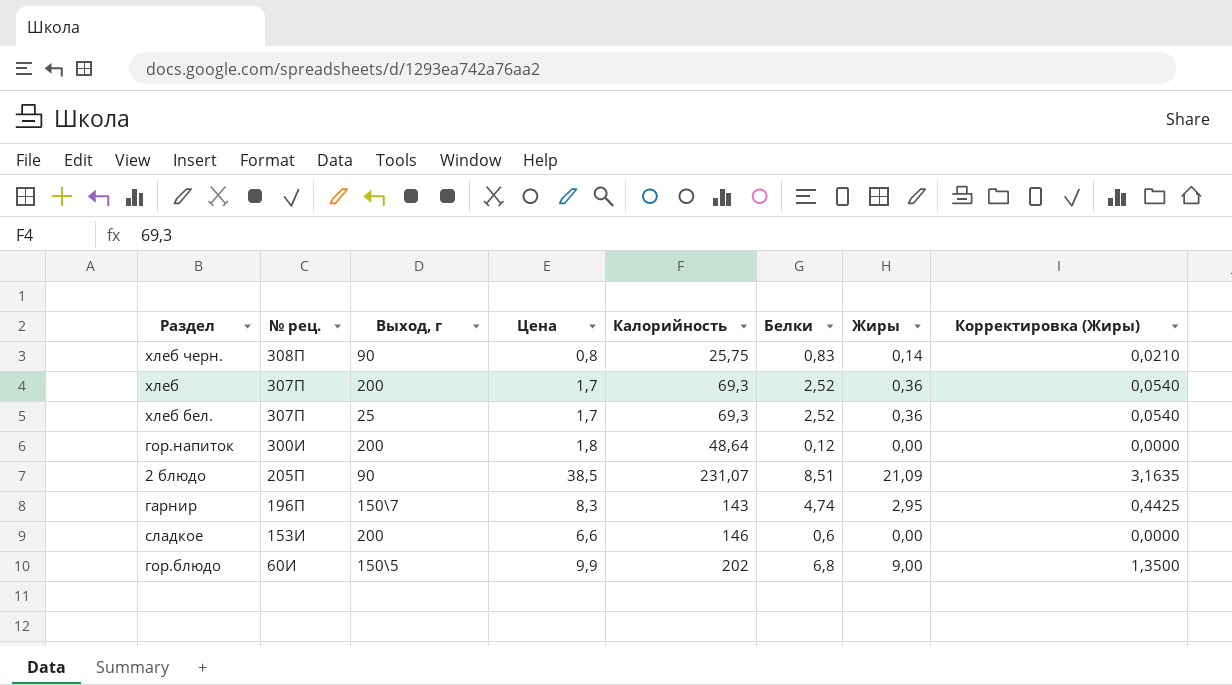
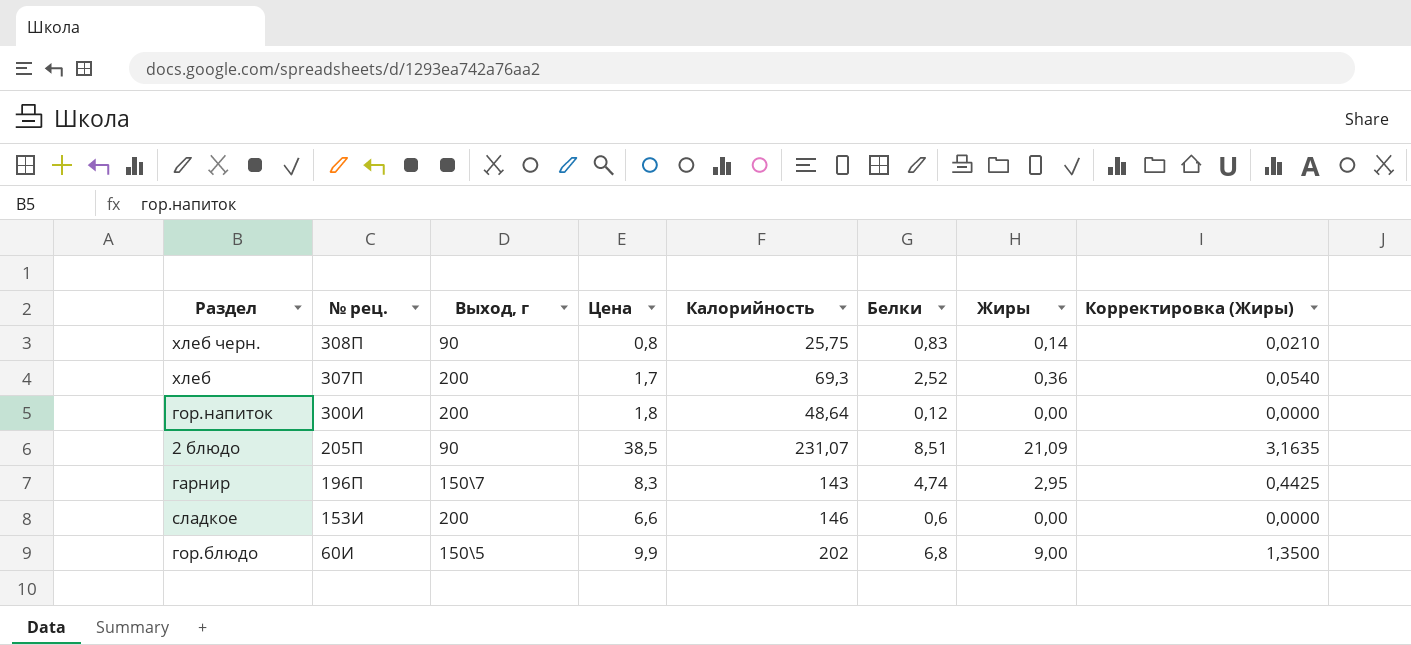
row хлеб бел.: 307П | 25 | 1,7 | 69,3 | 2,52 | 0,36 | 0,0540 -> none

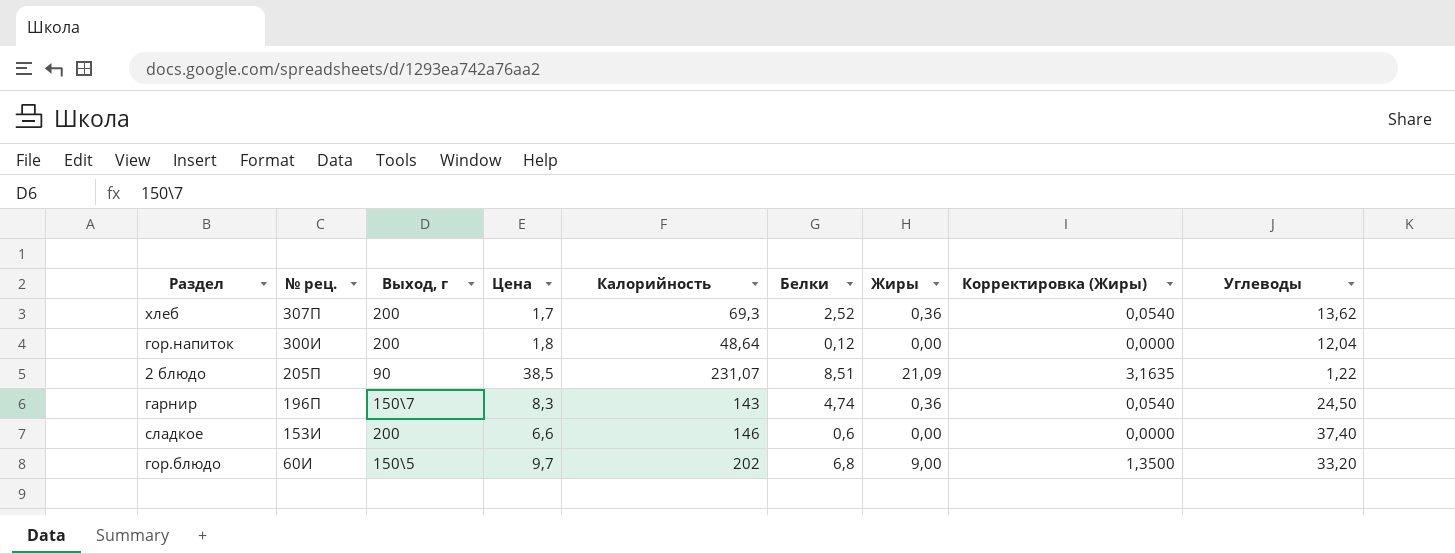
column Углеводы | position: none -> 9
row хлеб черн.: 308П | 90 | 0,8 | 25,75 | 0,83 | 0,14 | 0,0210 -> none
гарнир | Жиры: 2,95 -> 0,36
гарнир | Корректировка (Жиры): 0,4425 -> 0,0540
гор.блюдо | Цена: 9,9 -> 9,7

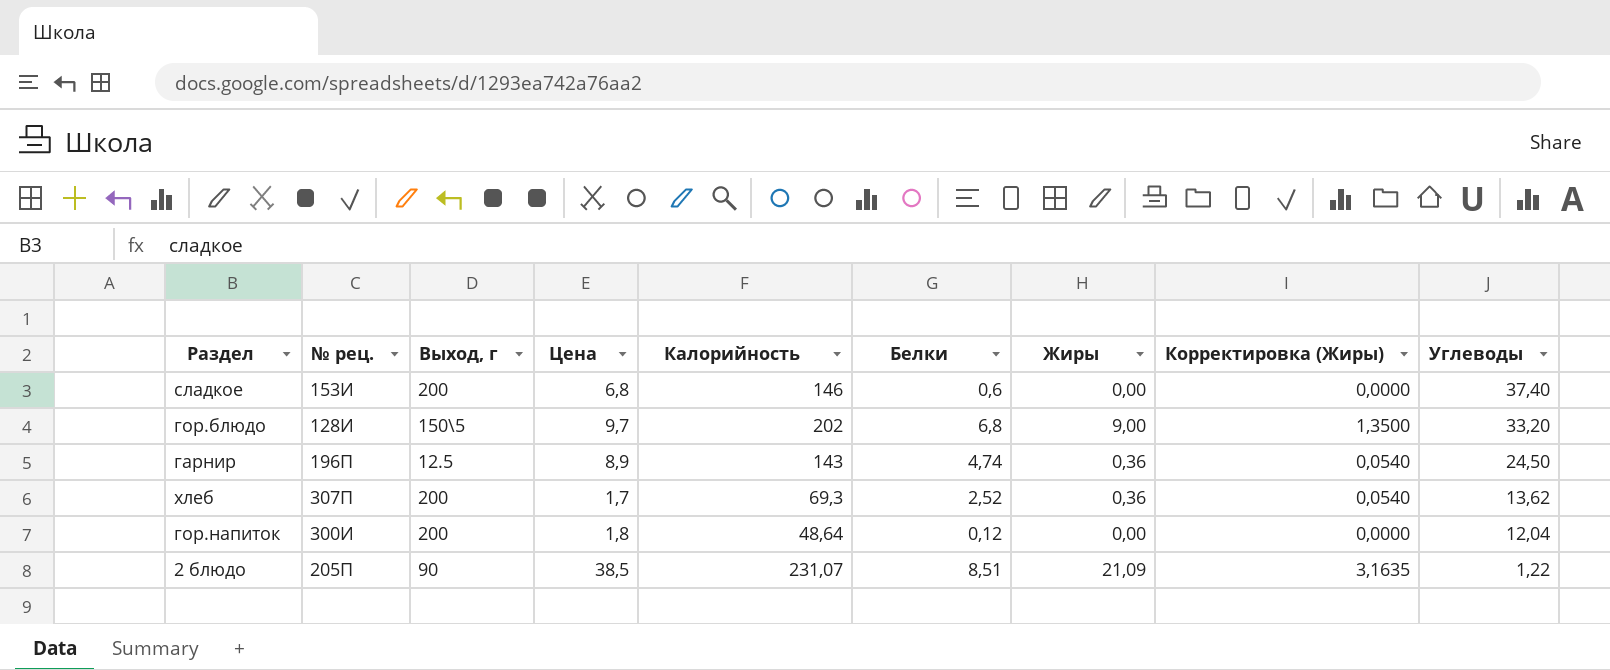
row order: № рец. descending -> Углеводы descending
сладкое | Цена: 6,6 -> 6,8
гор.блюдо | № рец.: 60И -> 128И
гарнир | Выход, г: 150\7 -> 12.5
гарнир | Цена: 8,3 -> 8,9

